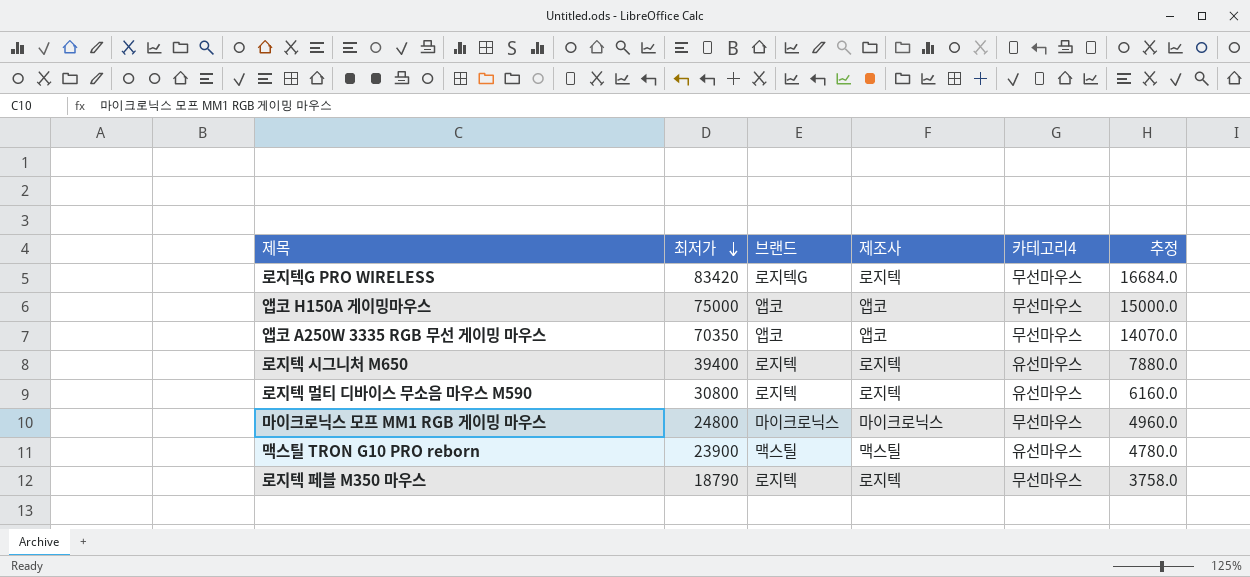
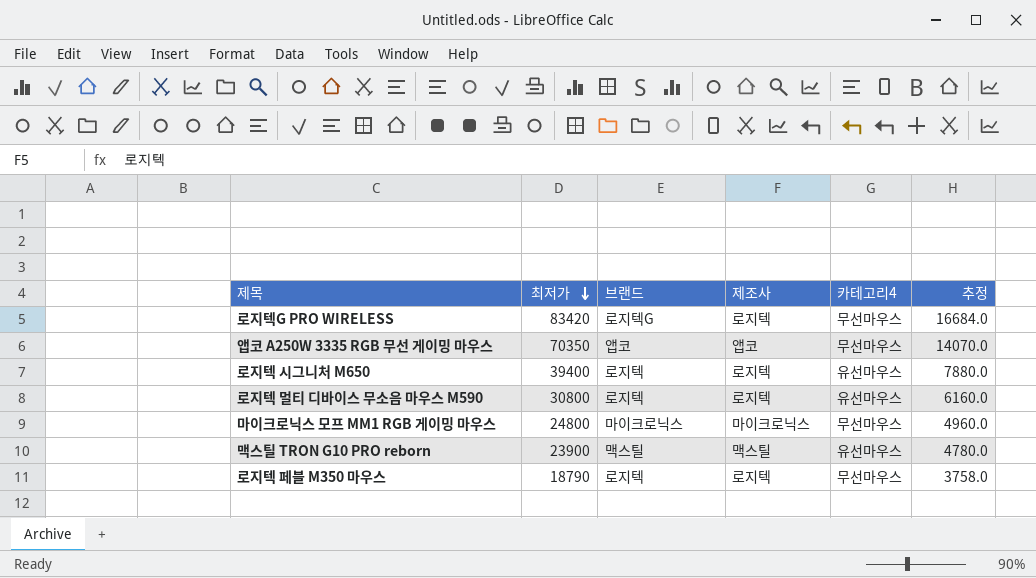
row 앱코 H150A 게이밍마우스: 75000 | 앱코 | 앱코 | 무선마우스 | 15000.0 -> none

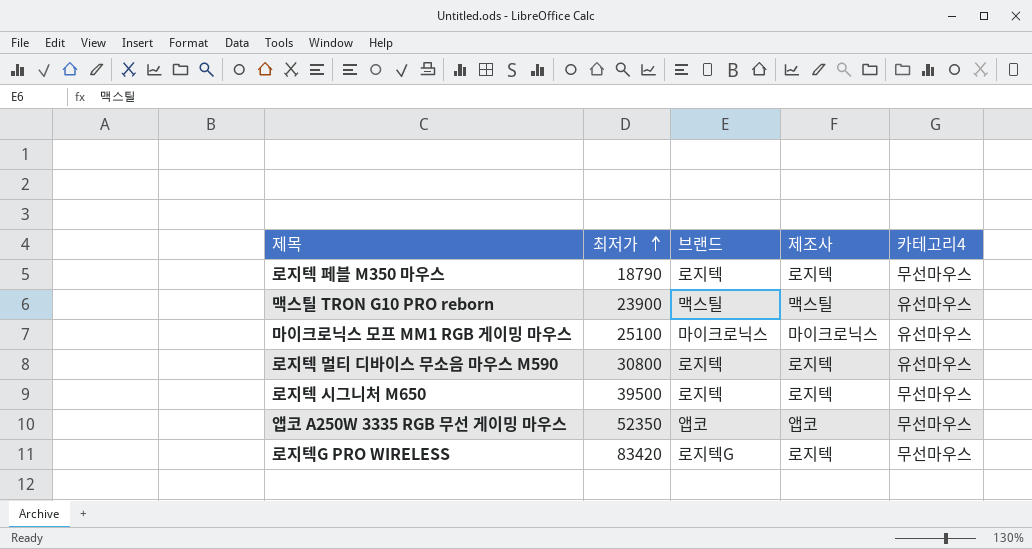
row order: 최저가 descending -> 최저가 ascending
column 추정 | formula: [최저가] * 0.2 -> none
마이크로닉스 모프 MM1 RGB 게이밍 마우스 | 최저가: 24800 -> 25100
마이크로닉스 모프 MM1 RGB 게이밍 마우스 | 카테고리4: 무선마우스 -> 유선마우스
로지텍 시그니처 M650 | 최저가: 39400 -> 39500
로지텍 시그니처 M650 | 카테고리4: 유선마우스 -> 무선마우스
앱코 A250W 3335 RGB 무선 게이밍 마우스 | 최저가: 70350 -> 52350

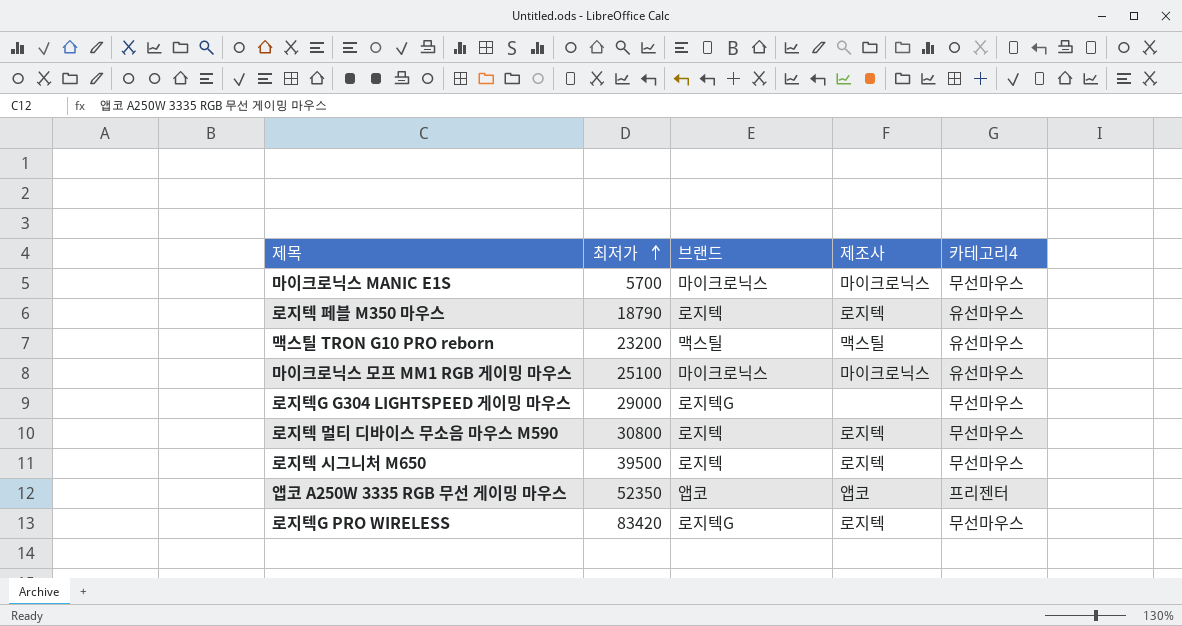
row 마이크로닉스 MANIC E1S: none -> 5700 | 마이크로닉스 | 마이크로닉스 | 무선마우스
로지텍 페블 M350 마우스 | 카테고리4: 무선마우스 -> 유선마우스
맥스틸 TRON G10 PRO reborn | 최저가: 23900 -> 23200
row 로지텍G G304 LIGHTSPEED 게이밍 마우스: none -> 29000 | 로지텍G | none | 무선마우스
로지텍 멀티 디바이스 무소음 마우스 M590 | 카테고리4: 유선마우스 -> 무선마우스
앱코 A250W 3335 RGB 무선 게이밍 마우스 | 카테고리4: 무선마우스 -> 프리젠터

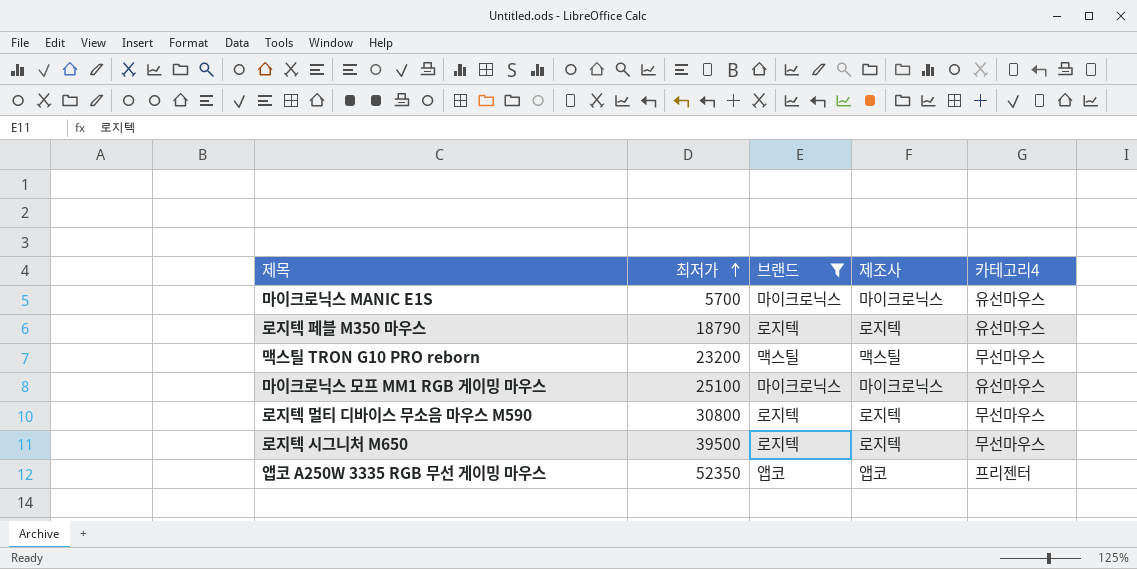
filter: none -> 브랜드 != 로지텍G
마이크로닉스 MANIC E1S | 카테고리4: 무선마우스 -> 유선마우스
맥스틸 TRON G10 PRO reborn | 카테고리4: 유선마우스 -> 무선마우스

